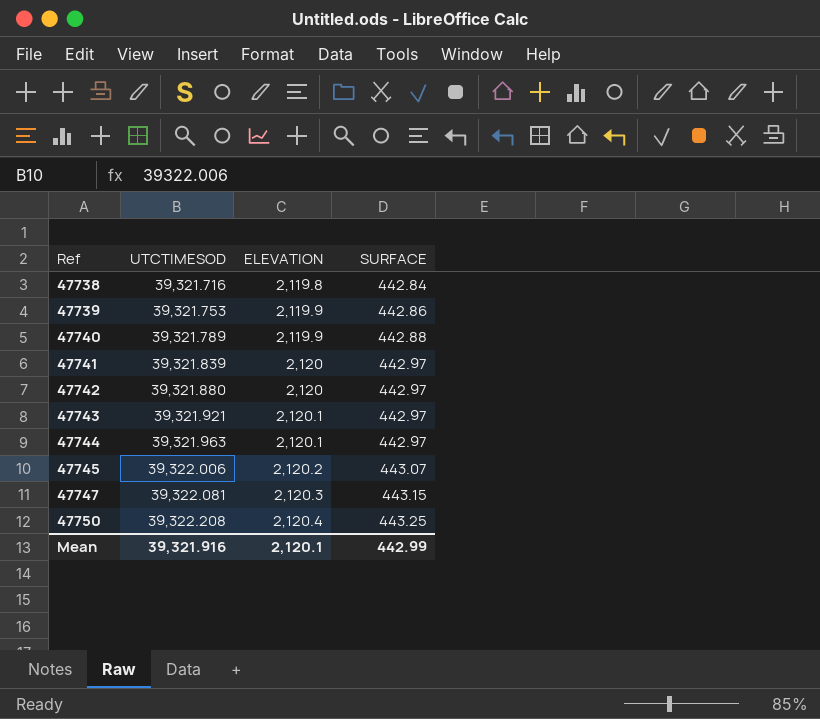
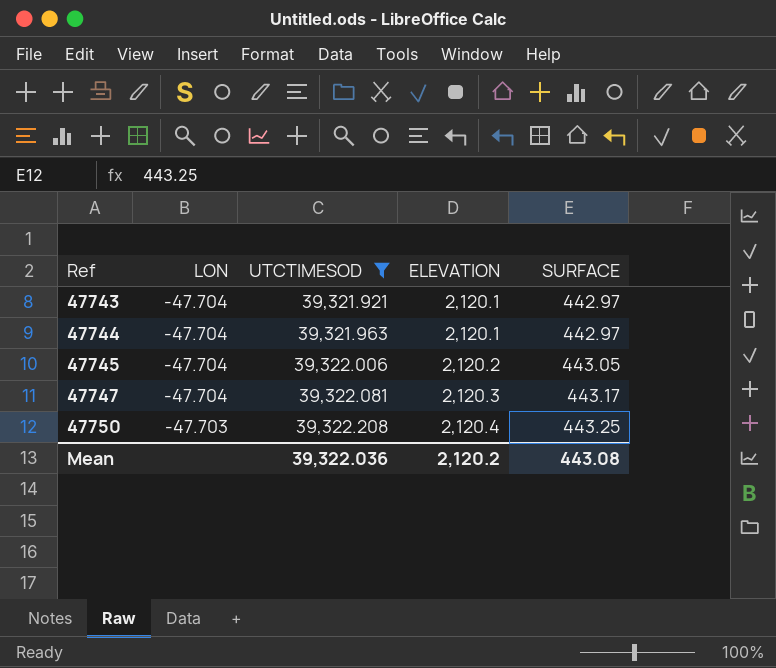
filter: none -> UTCTIMESOD >= 39,321.921
column LON | position: none -> 2
47745 | SURFACE: 443.07 -> 443.05
47747 | SURFACE: 443.15 -> 443.17
Mean | UTCTIMESOD: 39,321.916 -> 39,322.036
Mean | ELEVATION: 2,120.1 -> 2,120.2
Mean | SURFACE: 442.99 -> 443.08

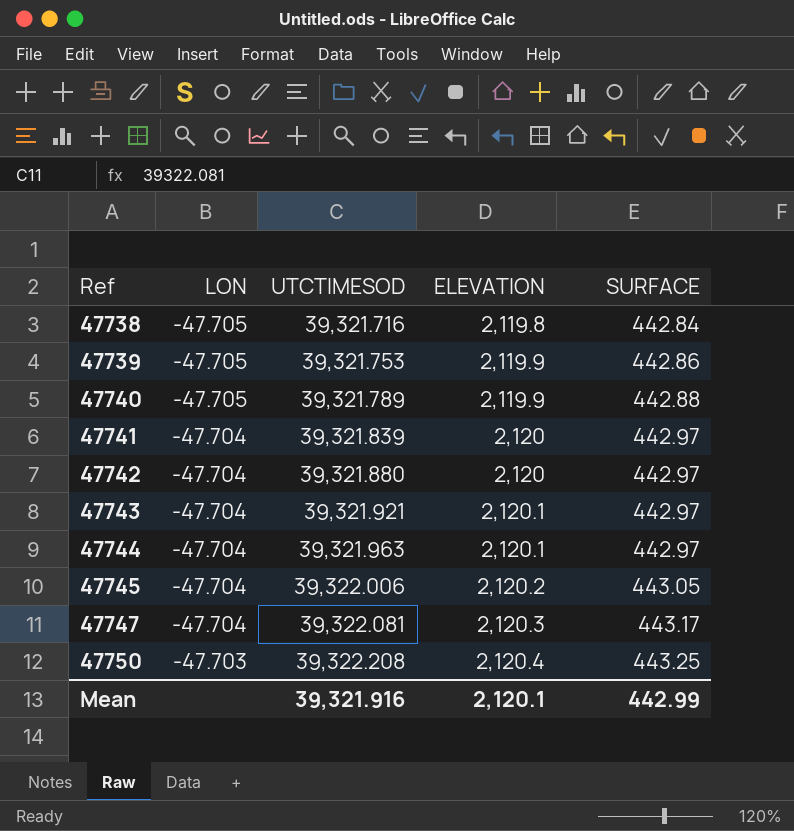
filter: UTCTIMESOD >= 39,321.921 -> none
Mean | UTCTIMESOD: 39,322.036 -> 39,321.916
Mean | ELEVATION: 2,120.2 -> 2,120.1
Mean | SURFACE: 443.08 -> 442.99

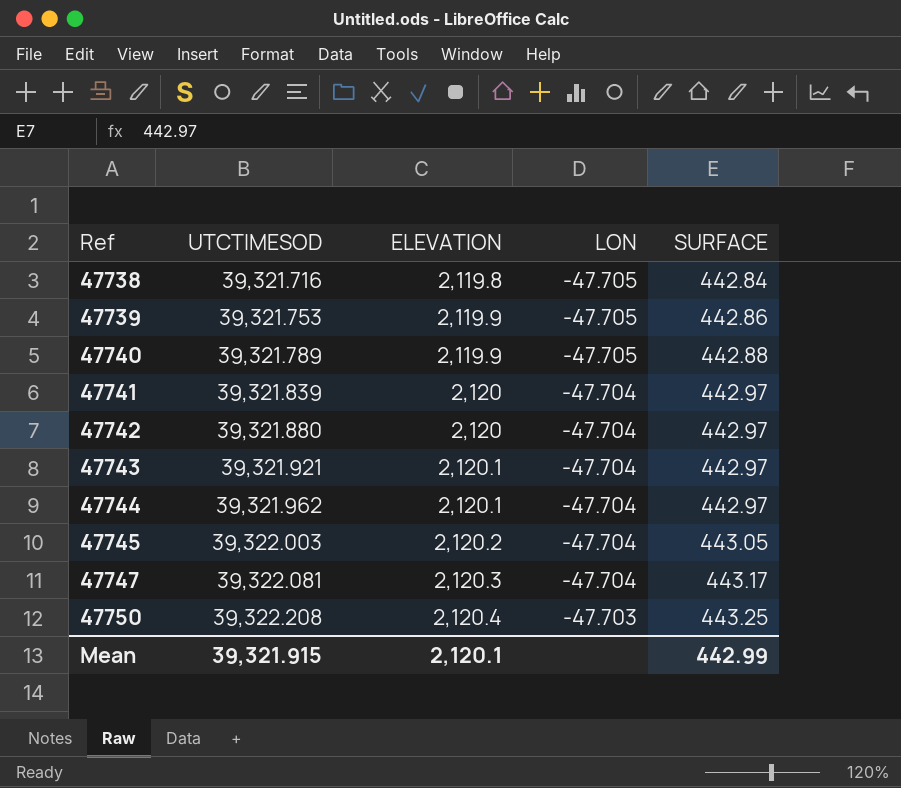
column LON | position: 2 -> 4
47744 | UTCTIMESOD: 39,321.963 -> 39,321.962
47745 | UTCTIMESOD: 39,322.006 -> 39,322.003
Mean | UTCTIMESOD: 39,321.916 -> 39,321.915

